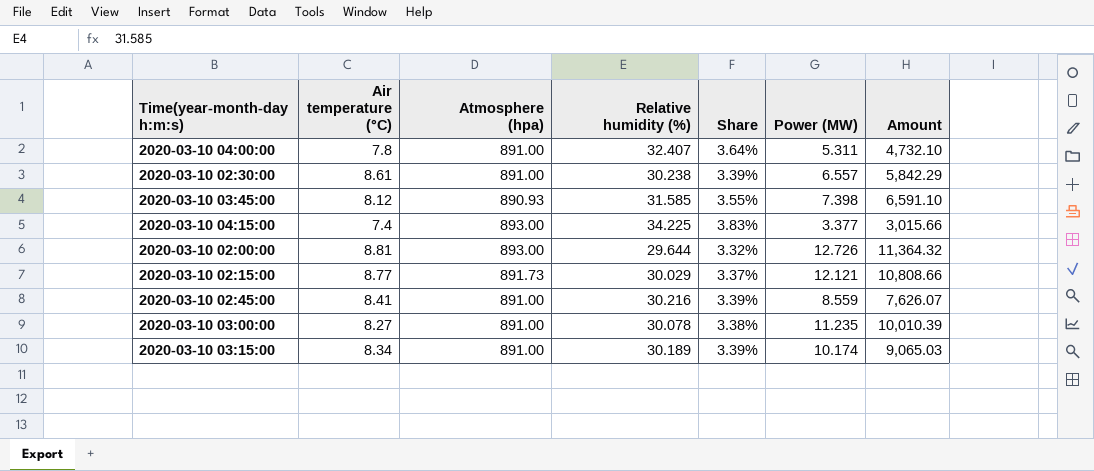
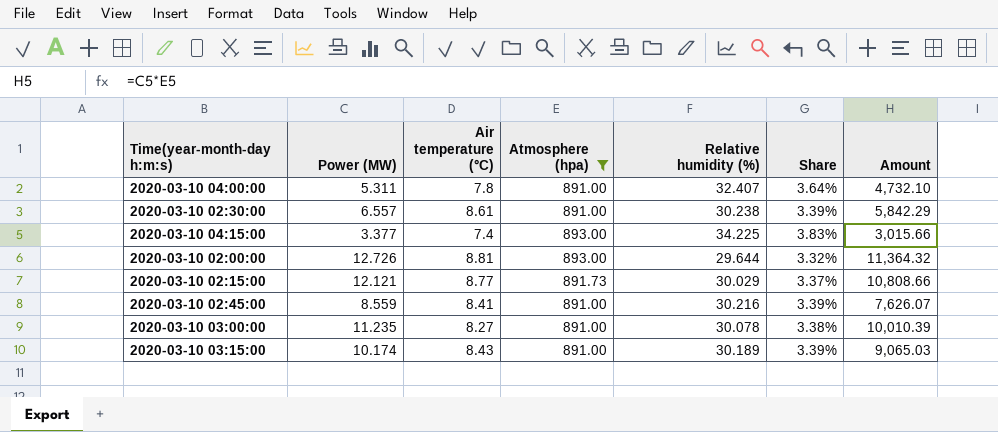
filter: none -> Atmosphere (hpa) != 890.93
column Power (MW) | position: 6 -> 2
2020-03-10 03:15:00 | Air temperature (°C): 8.34 -> 8.43

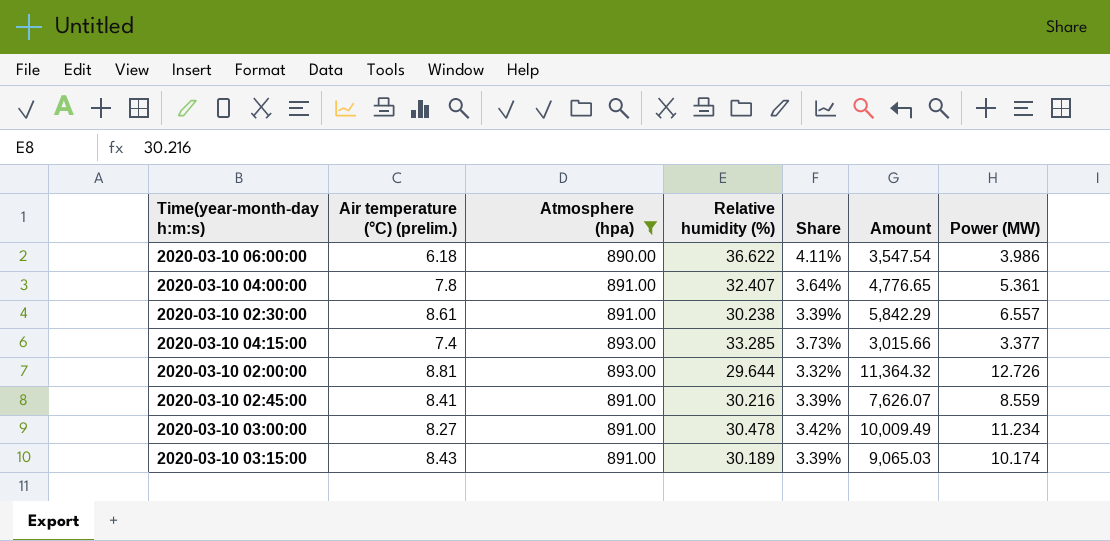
column name: Air temperature (°C) -> Air temperature (°C) (prelim.)
column Power (MW) | position: 2 -> 7
row 2020-03-10 02:15:00: 12.121 | 8.77 | 891.73 | 30.029 | 3.37% | 10,808.66 -> none
row 2020-03-10 06:00:00: none -> 6.18 | 890.00 | 36.622 | 4.11% | 3,547.54 | 3.986
2020-03-10 04:00:00 | Amount: 4,732.10 -> 4,776.65
2020-03-10 04:00:00 | Power (MW): 5.311 -> 5.361
2020-03-10 04:15:00 | Relative humidity (%): 34.225 -> 33.285
2020-03-10 04:15:00 | Share: 3.83% -> 3.73%
2020-03-10 03:00:00 | Relative humidity (%): 30.078 -> 30.478
2020-03-10 03:00:00 | Share: 3.38% -> 3.42%
2020-03-10 03:00:00 | Amount: 10,010.39 -> 10,009.49
2020-03-10 03:00:00 | Power (MW): 11.235 -> 11.234

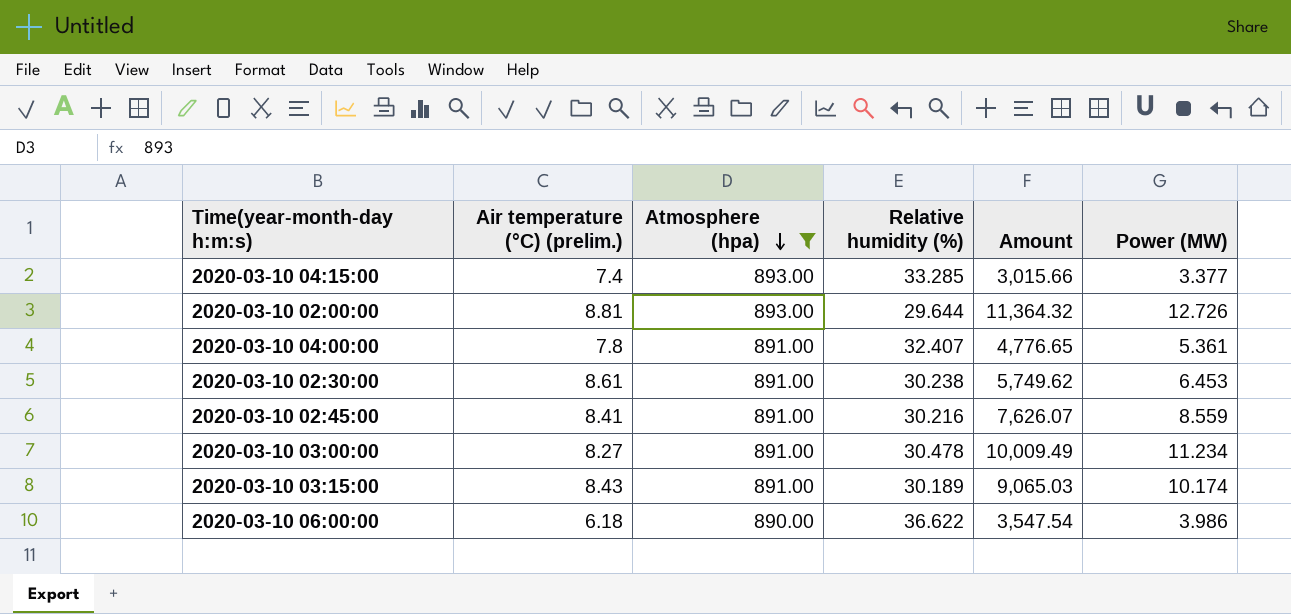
row order: none -> Atmosphere (hpa) descending
column Share | formula: [Relative humidity (%)] / [Atmosphere (hpa)] -> none
2020-03-10 02:30:00 | Amount: 5,842.29 -> 5,749.62
2020-03-10 02:30:00 | Power (MW): 6.557 -> 6.453

